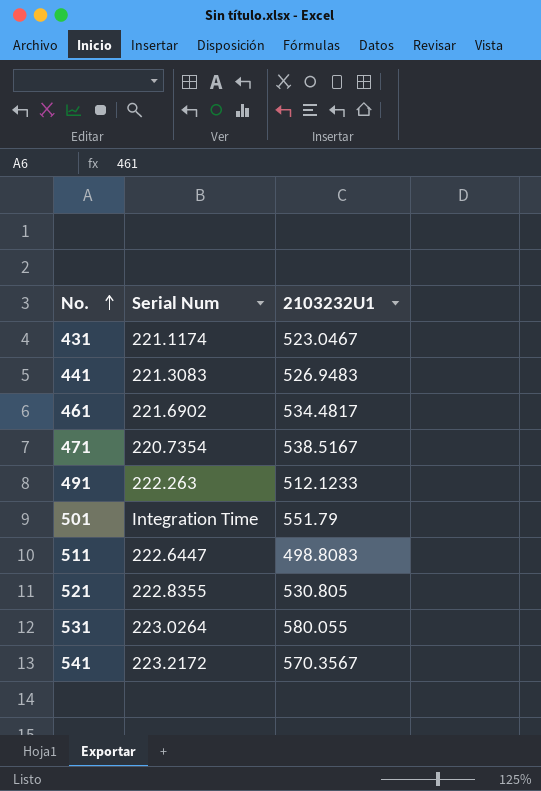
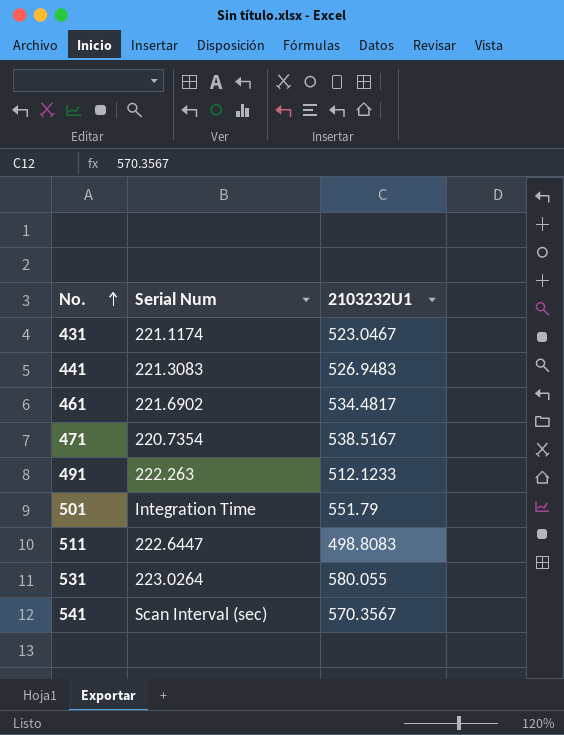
row 521: 222.8355 | 530.805 -> none
541 | Serial Num: 223.2172 -> Scan Interval (sec)

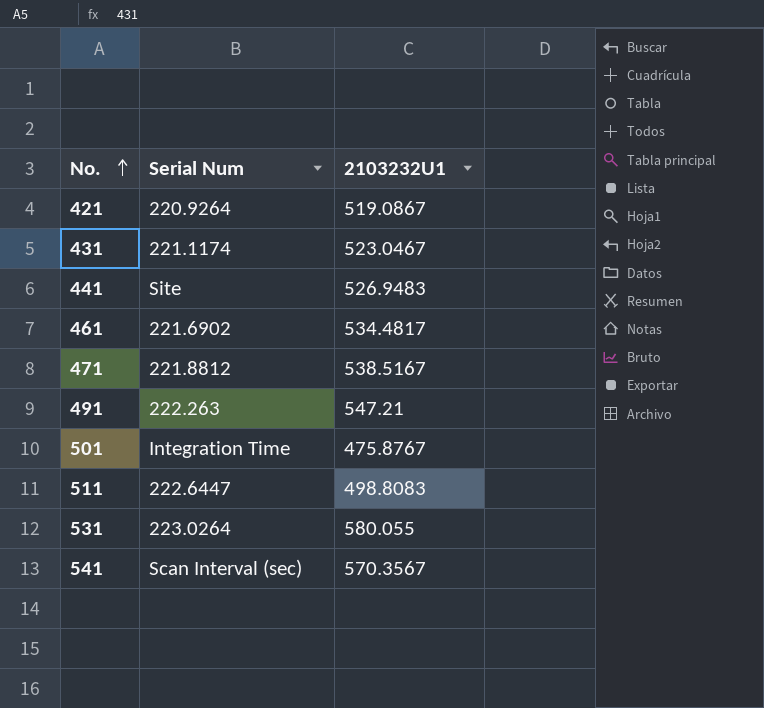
row 421: none -> 220.9264 | 519.0867
441 | Serial Num: 221.3083 -> Site
471 | Serial Num: 220.7354 -> 221.8812
491 | 2103232U1: 512.1233 -> 547.21
501 | 2103232U1: 551.79 -> 475.8767

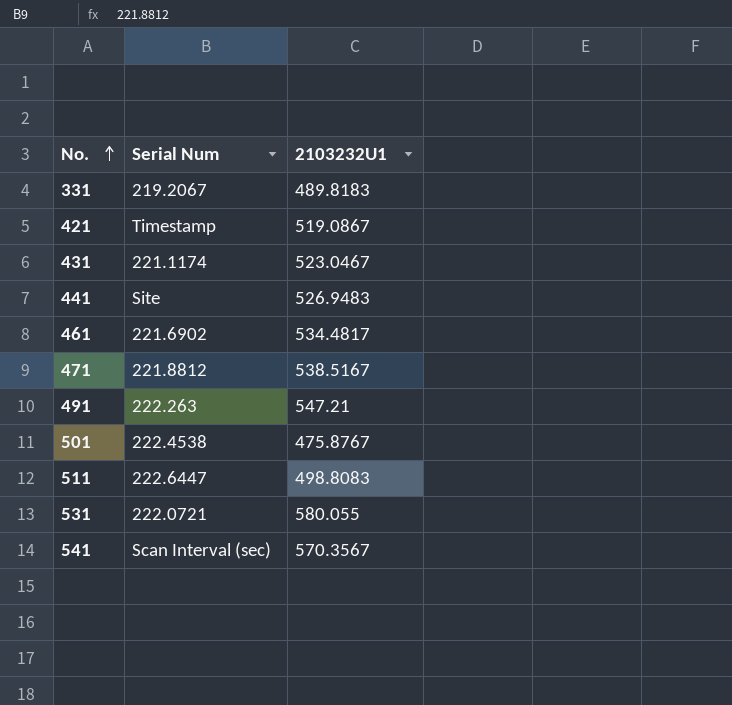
row 331: none -> 219.2067 | 489.8183
421 | Serial Num: 220.9264 -> Timestamp
501 | Serial Num: Integration Time -> 222.4538
531 | Serial Num: 223.0264 -> 222.0721

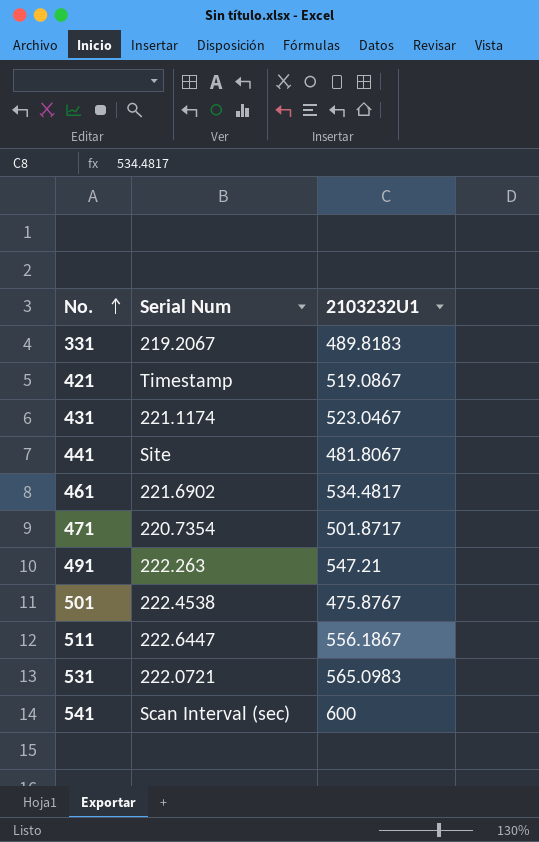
441 | 2103232U1: 526.9483 -> 481.8067
471 | Serial Num: 221.8812 -> 220.7354
471 | 2103232U1: 538.5167 -> 501.8717
511 | 2103232U1: 498.8083 -> 556.1867
531 | 2103232U1: 580.055 -> 565.0983
541 | 2103232U1: 570.3567 -> 600

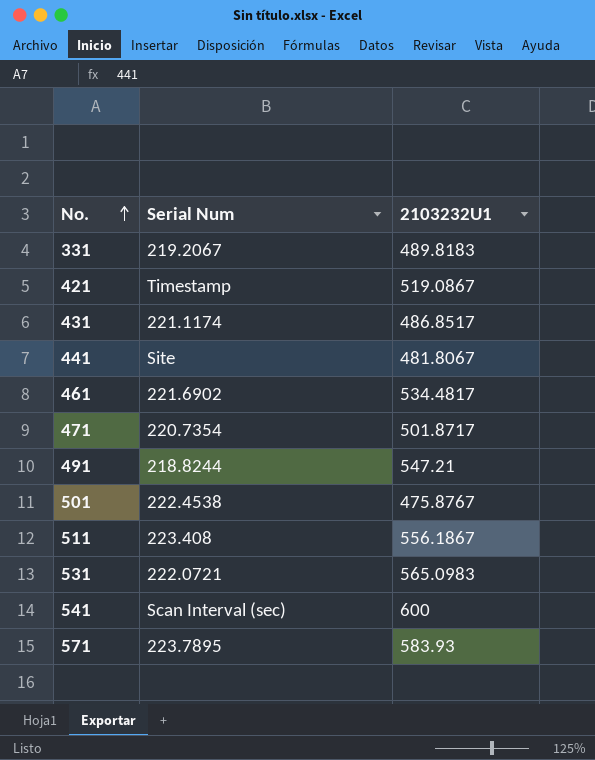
431 | 2103232U1: 523.0467 -> 486.8517
491 | Serial Num: 222.263 -> 218.8244
511 | Serial Num: 222.6447 -> 223.408
row 571: none -> 223.7895 | 583.93

